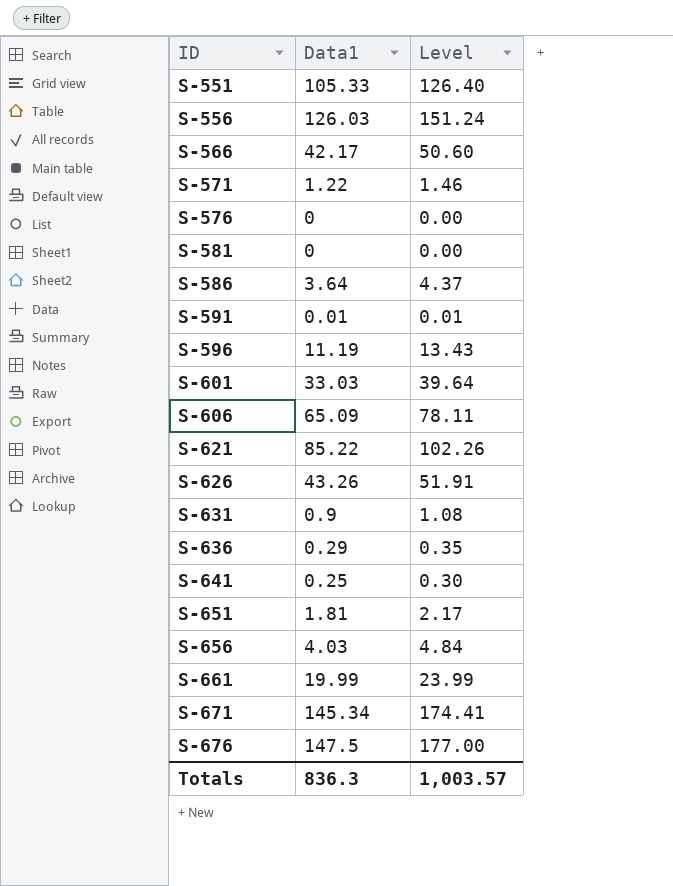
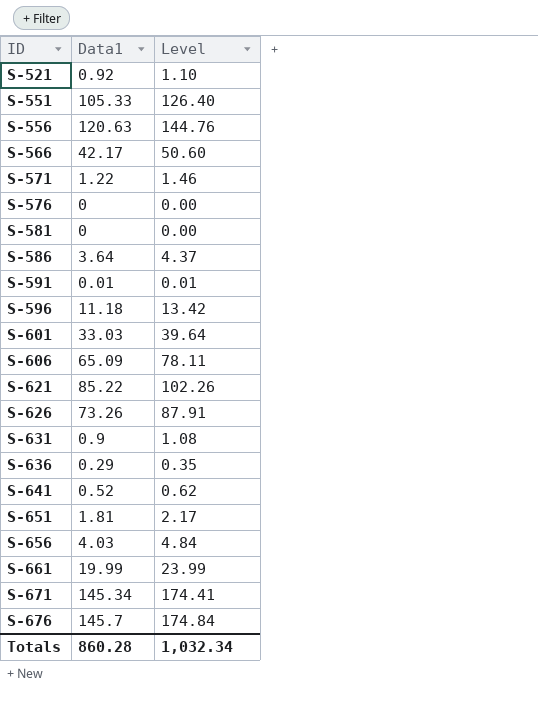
row S-521: none -> 0.92 | 1.10
S-556 | Data1: 126.03 -> 120.63
S-556 | Level: 151.24 -> 144.76
S-596 | Data1: 11.19 -> 11.18
S-596 | Level: 13.43 -> 13.42
S-626 | Data1: 43.26 -> 73.26
S-626 | Level: 51.91 -> 87.91
S-641 | Data1: 0.25 -> 0.52
S-641 | Level: 0.30 -> 0.62
S-676 | Data1: 147.5 -> 145.7
S-676 | Level: 177.00 -> 174.84
Totals | Data1: 836.3 -> 860.28
Totals | Level: 1,003.57 -> 1,032.34

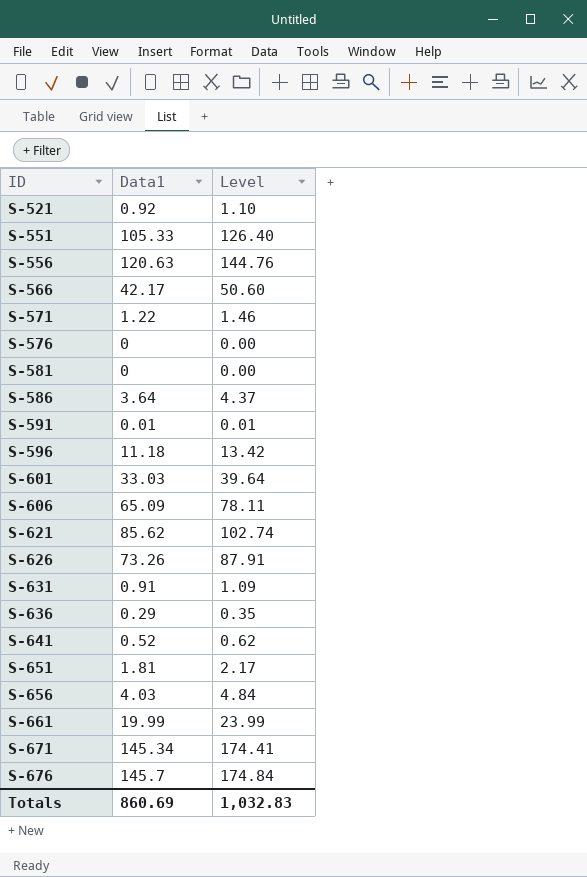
S-621 | Data1: 85.22 -> 85.62
S-621 | Level: 102.26 -> 102.74
S-631 | Data1: 0.9 -> 0.91
S-631 | Level: 1.08 -> 1.09
Totals | Data1: 860.28 -> 860.69
Totals | Level: 1,032.34 -> 1,032.83

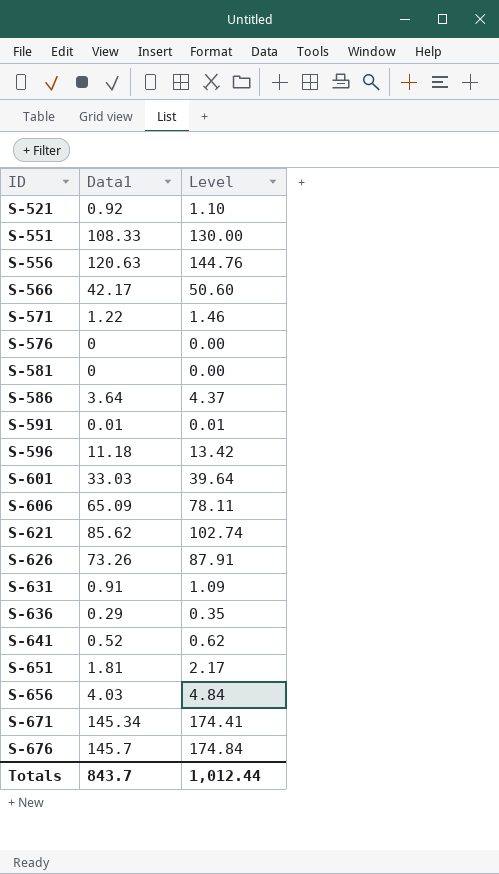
row S-661: 19.99 | 23.99 -> none
S-551 | Data1: 105.33 -> 108.33
S-551 | Level: 126.40 -> 130.00
Totals | Data1: 860.69 -> 843.7
Totals | Level: 1,032.83 -> 1,012.44

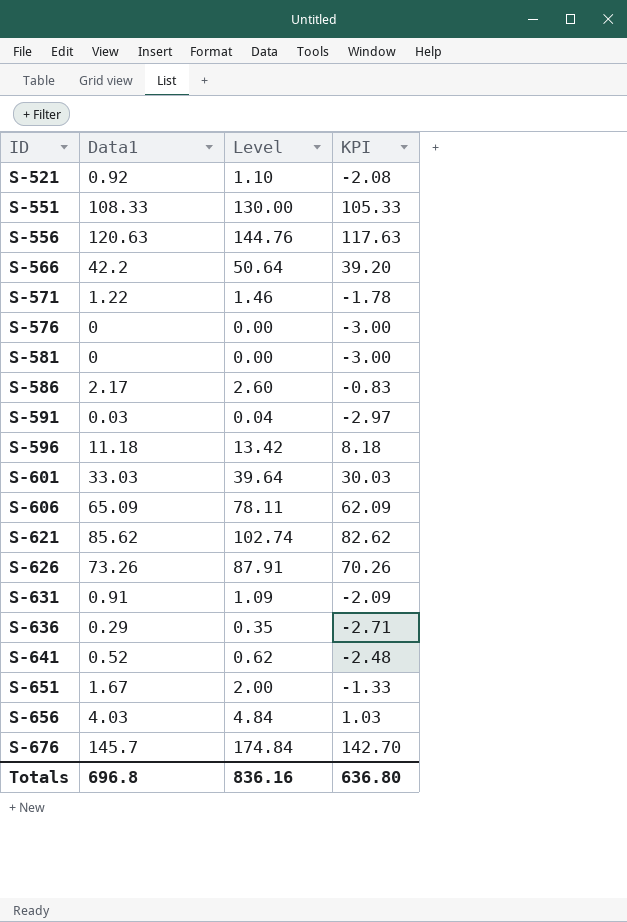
column KPI | formula: none -> [Data1] - 3
row S-671: 145.34 | 174.41 -> none
S-566 | Data1: 42.17 -> 42.2
S-566 | Level: 50.60 -> 50.64
S-586 | Data1: 3.64 -> 2.17
S-586 | Level: 4.37 -> 2.60
S-591 | Data1: 0.01 -> 0.03
S-591 | Level: 0.01 -> 0.04
S-651 | Data1: 1.81 -> 1.67
S-651 | Level: 2.17 -> 2.00
Totals | Data1: 843.7 -> 696.8
Totals | Level: 1,012.44 -> 836.16

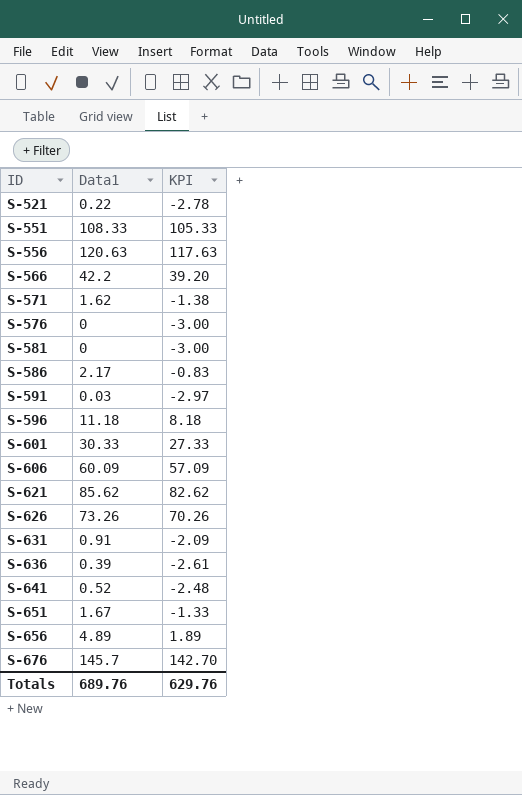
column Level | formula: [Data1] * 1.2 -> none
S-521 | Data1: 0.92 -> 0.22
S-521 | KPI: -2.08 -> -2.78
S-571 | Data1: 1.22 -> 1.62
S-571 | KPI: -1.78 -> -1.38
S-601 | Data1: 33.03 -> 30.33
S-601 | KPI: 30.03 -> 27.33
S-606 | Data1: 65.09 -> 60.09
S-606 | KPI: 62.09 -> 57.09
S-636 | Data1: 0.29 -> 0.39
S-636 | KPI: -2.71 -> -2.61
S-656 | Data1: 4.03 -> 4.89
S-656 | KPI: 1.03 -> 1.89
Totals | Data1: 696.8 -> 689.76
Totals | KPI: 636.80 -> 629.76

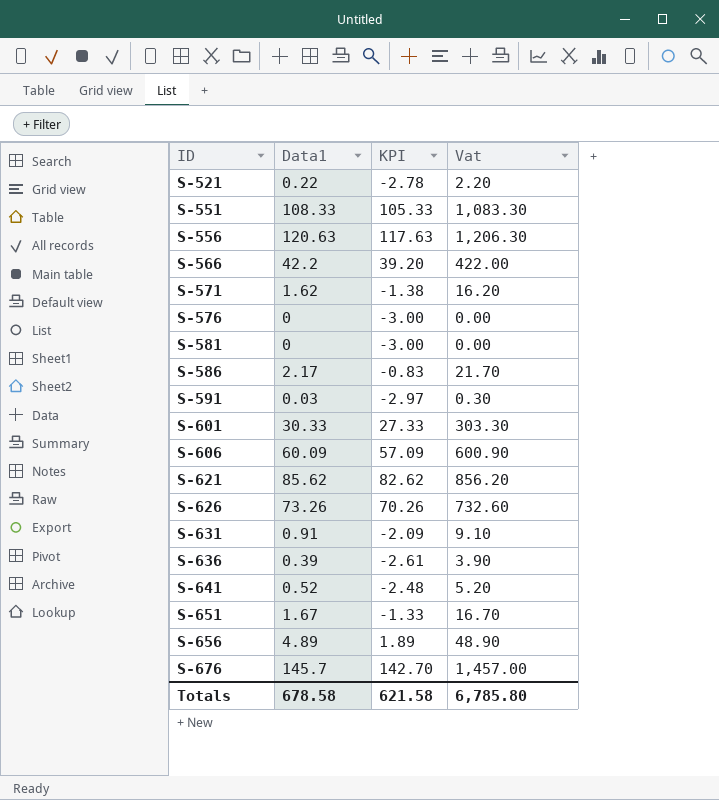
column Vat | formula: none -> [Data1] * 10
row S-596: 11.18 | 8.18 -> none
Totals | Data1: 689.76 -> 678.58
Totals | KPI: 629.76 -> 621.58

